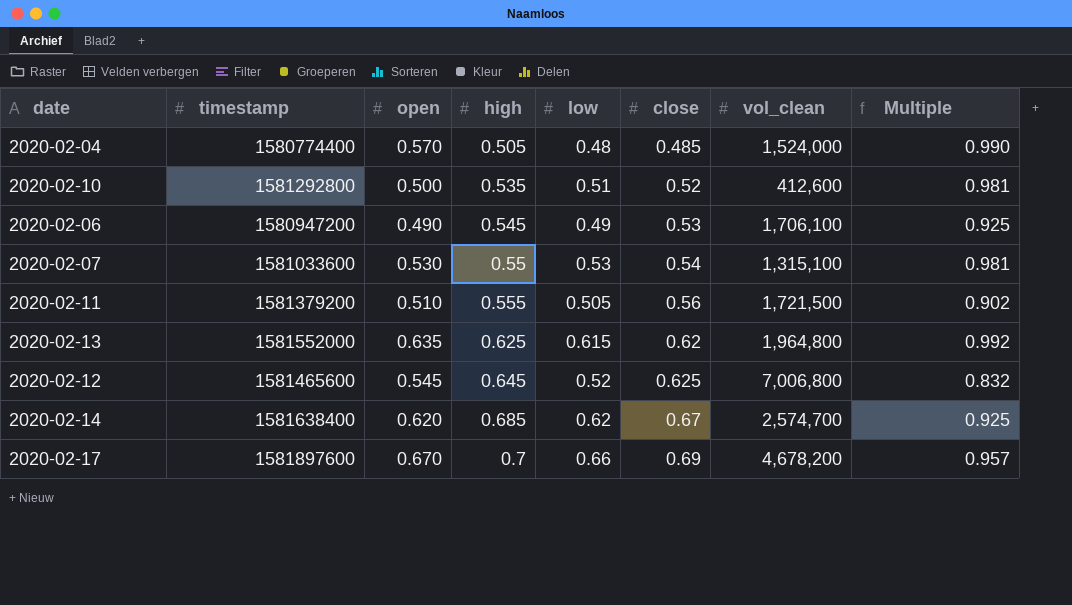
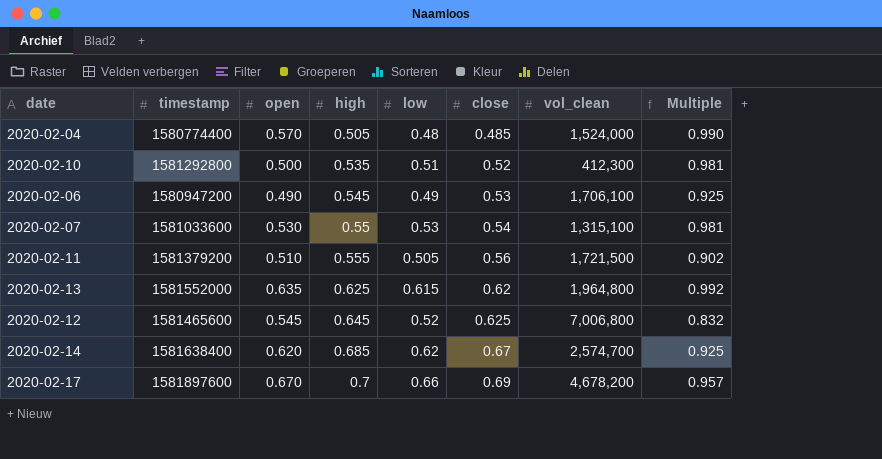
2020-02-10 | vol_clean: 412,600 -> 412,300

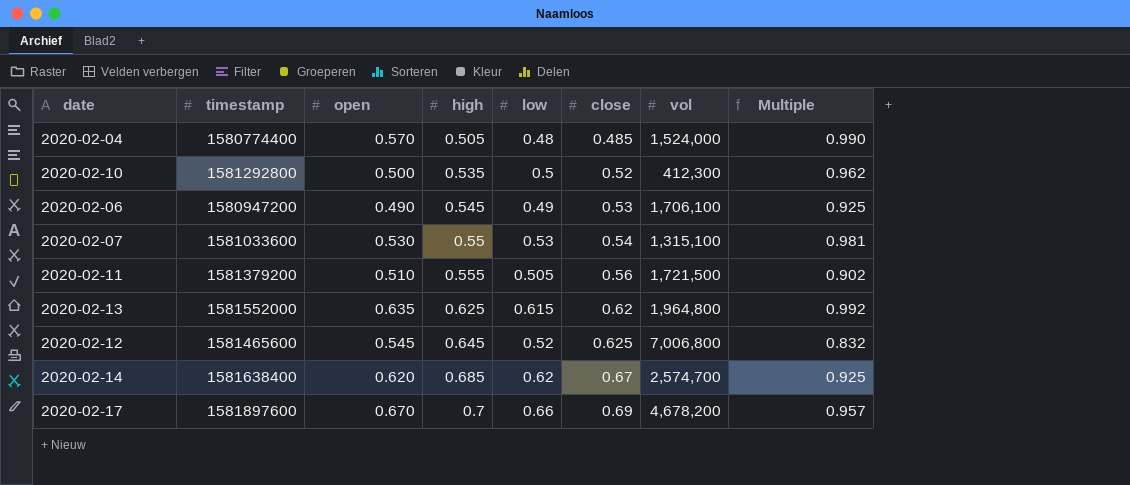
column name: vol_clean -> vol
2020-02-10 | low: 0.51 -> 0.5
2020-02-10 | Multiple: 0.981 -> 0.962

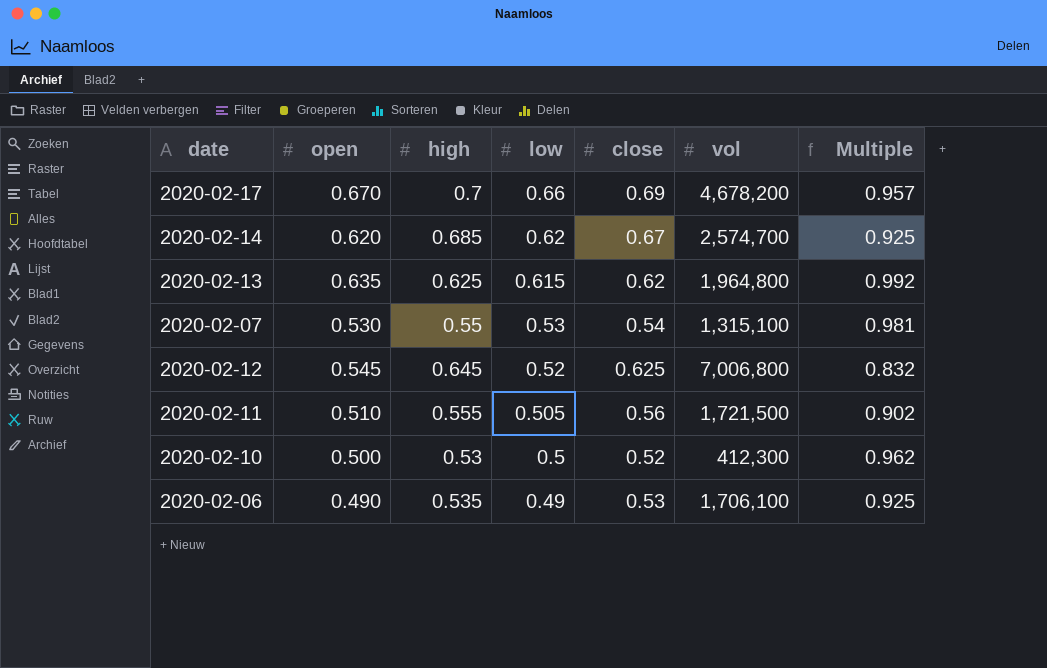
row order: high ascending -> low descending
column timestamp | position: 2 -> none
row 2020-02-04: 1580774400 | 0.570 | 0.505 | 0.48 | 0.485 | 1,524,000 | 0.990 -> none
2020-02-10 | high: 0.535 -> 0.53
2020-02-06 | high: 0.545 -> 0.535

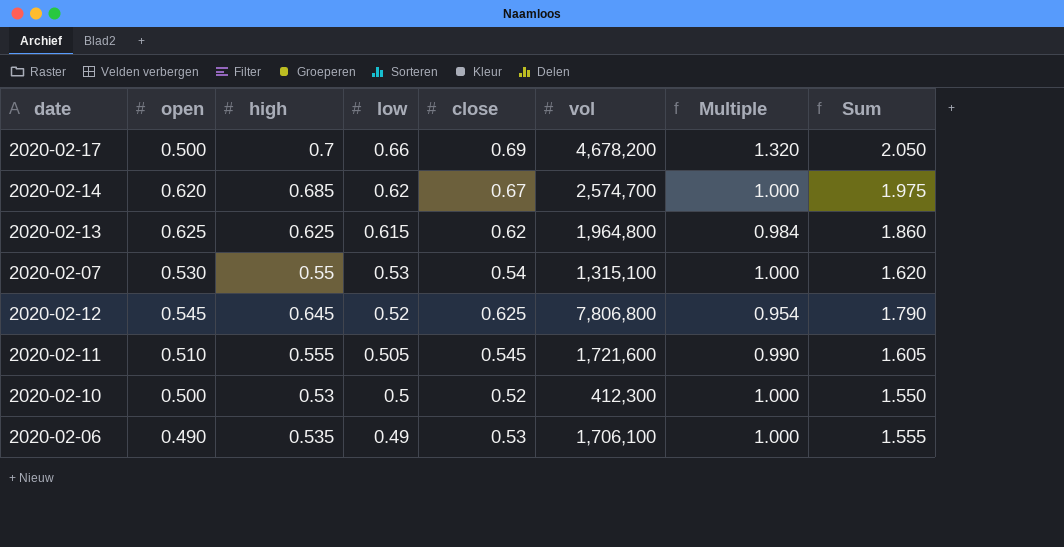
column Multiple | formula: [low] / [close] -> [low] / [open]
column Sum | formula: none -> [high] + [low] + [close]
2020-02-17 | open: 0.670 -> 0.500
2020-02-13 | open: 0.635 -> 0.625
2020-02-12 | vol: 7,006,800 -> 7,806,800
2020-02-11 | close: 0.56 -> 0.545
2020-02-11 | vol: 1,721,500 -> 1,721,600

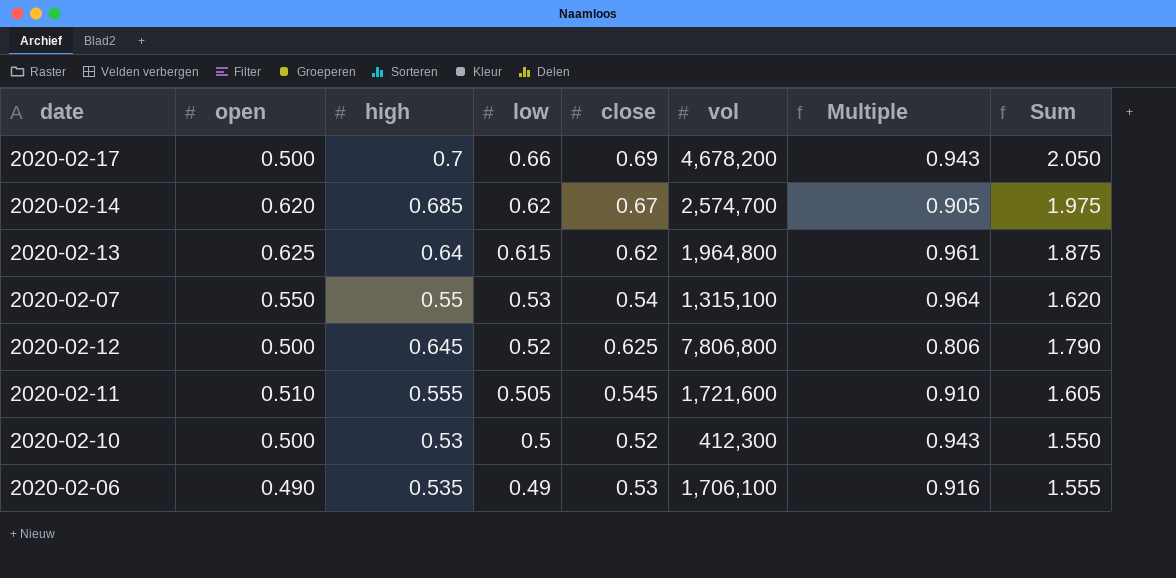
column Multiple | formula: [low] / [open] -> [low] / [high]
2020-02-13 | high: 0.625 -> 0.64
2020-02-13 | Sum: 1.860 -> 1.875
2020-02-07 | open: 0.530 -> 0.550
2020-02-12 | open: 0.545 -> 0.500

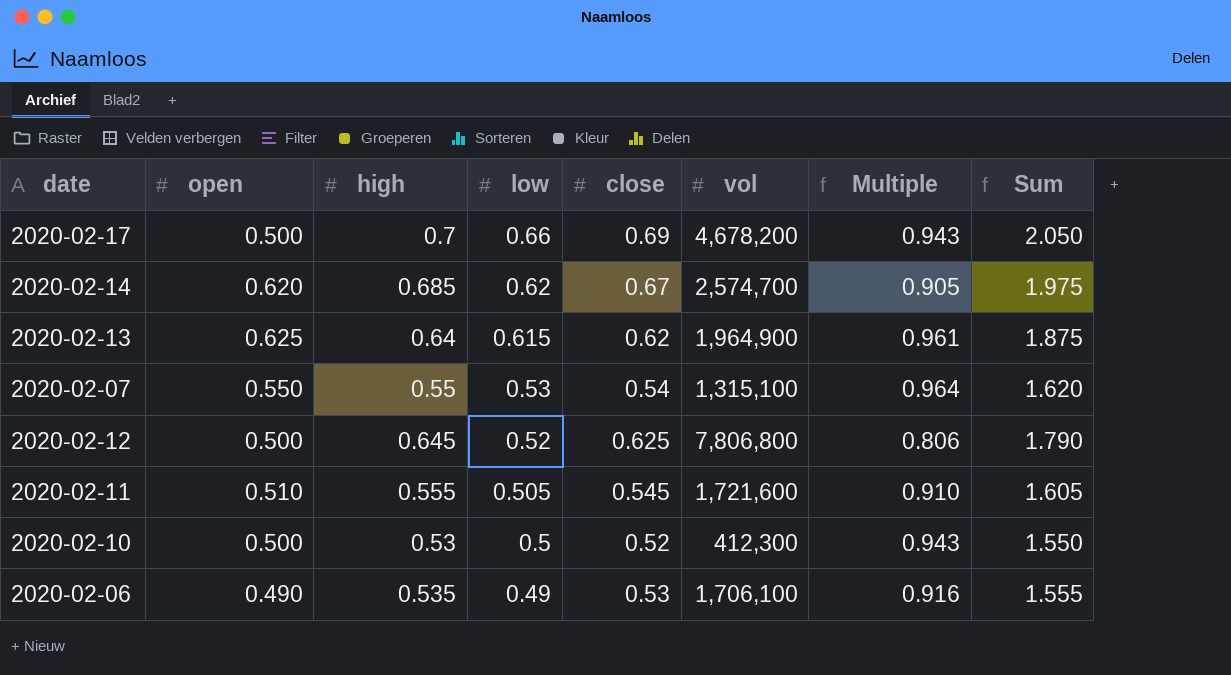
2020-02-13 | vol: 1,964,800 -> 1,964,900

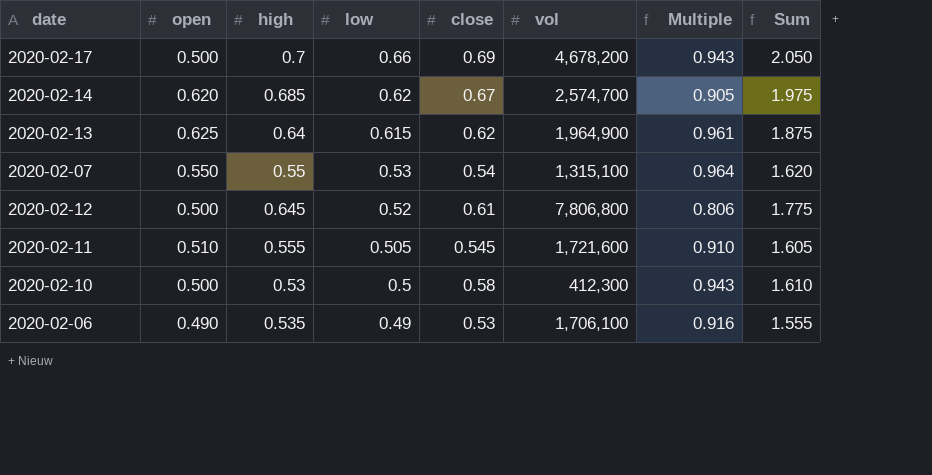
2020-02-12 | close: 0.625 -> 0.61
2020-02-12 | Sum: 1.790 -> 1.775
2020-02-10 | close: 0.52 -> 0.58
2020-02-10 | Sum: 1.550 -> 1.610

